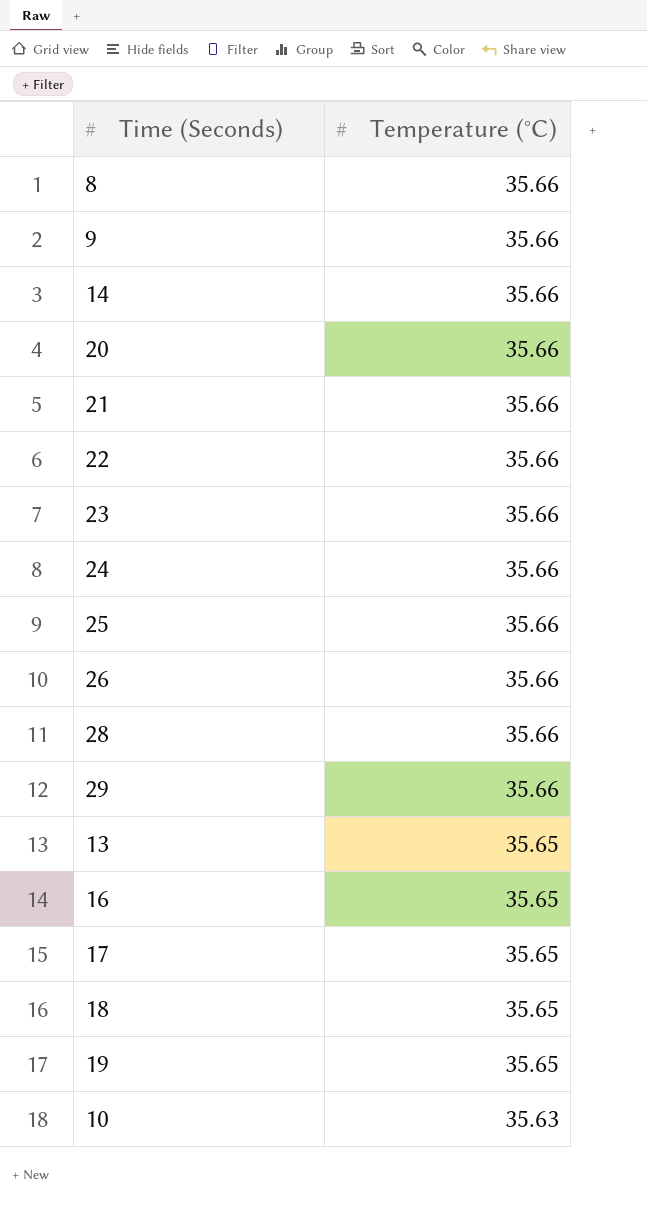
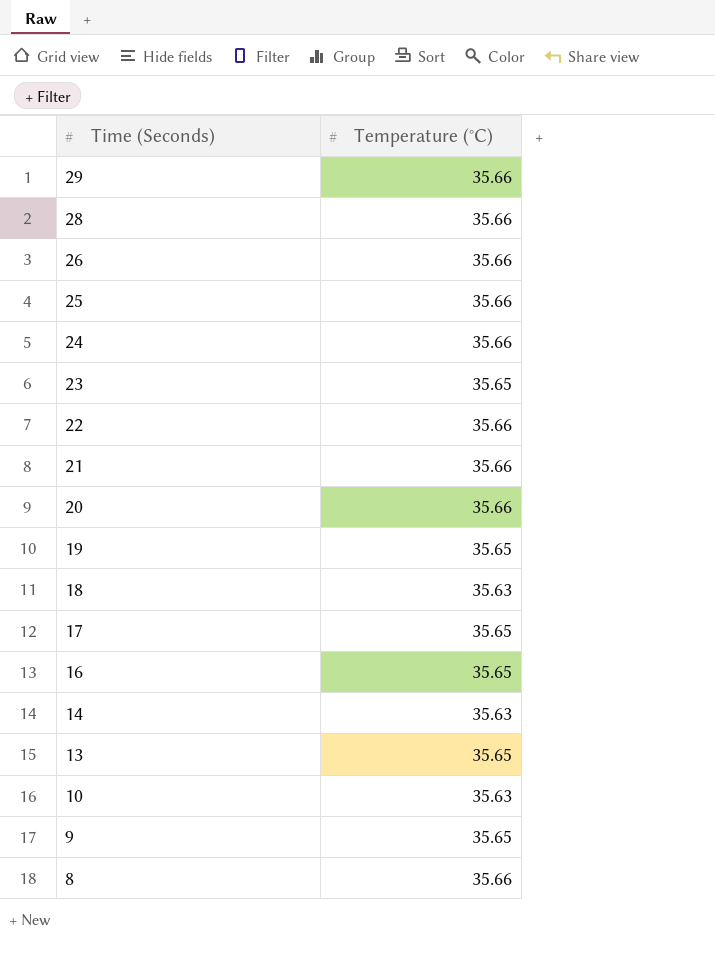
row order: Temperature (°C) descending -> Time (Seconds) descending
23 | Temperature (°C): 35.66 -> 35.65
18 | Temperature (°C): 35.65 -> 35.63
14 | Temperature (°C): 35.66 -> 35.63
9 | Temperature (°C): 35.66 -> 35.65

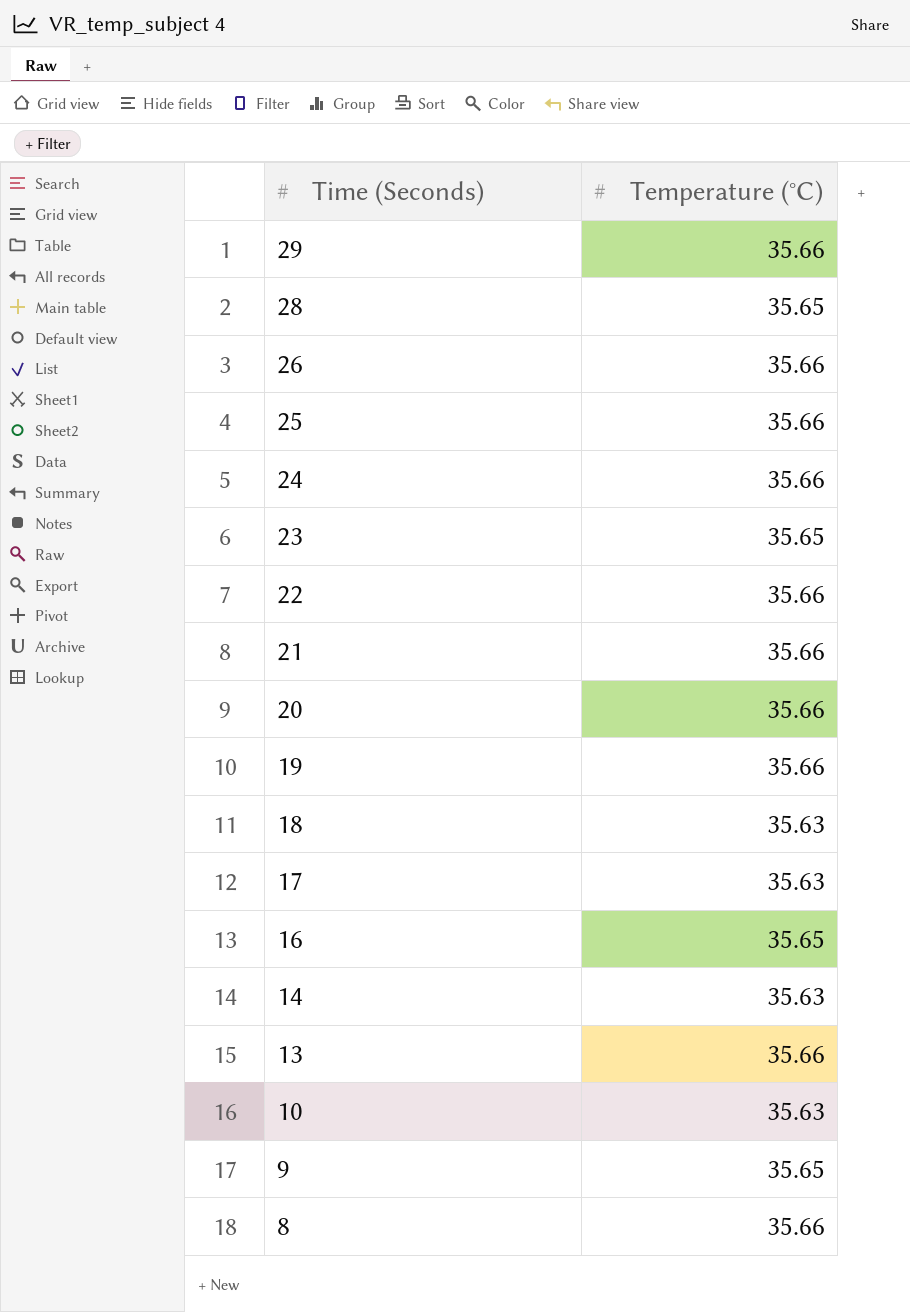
28 | Temperature (°C): 35.66 -> 35.65
19 | Temperature (°C): 35.65 -> 35.66
17 | Temperature (°C): 35.65 -> 35.63
13 | Temperature (°C): 35.65 -> 35.66

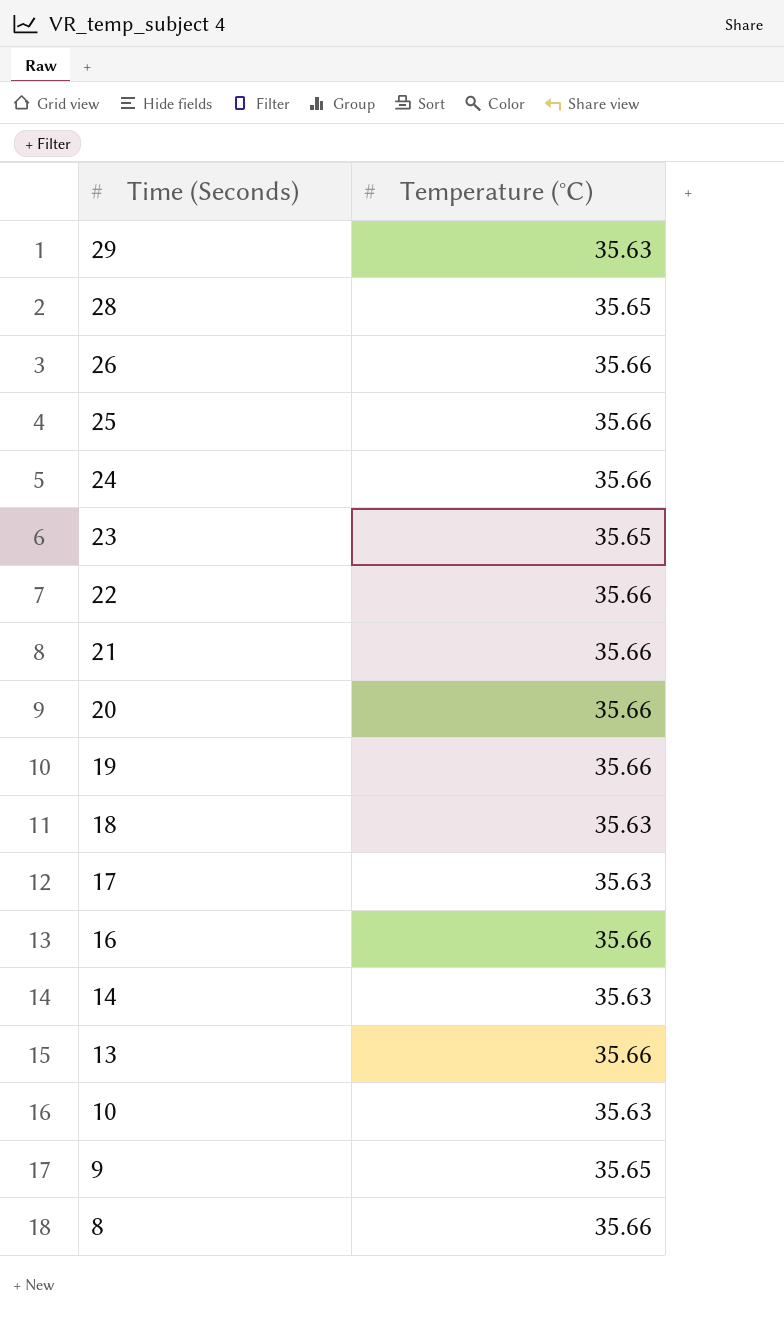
29 | Temperature (°C): 35.66 -> 35.63
16 | Temperature (°C): 35.65 -> 35.66

